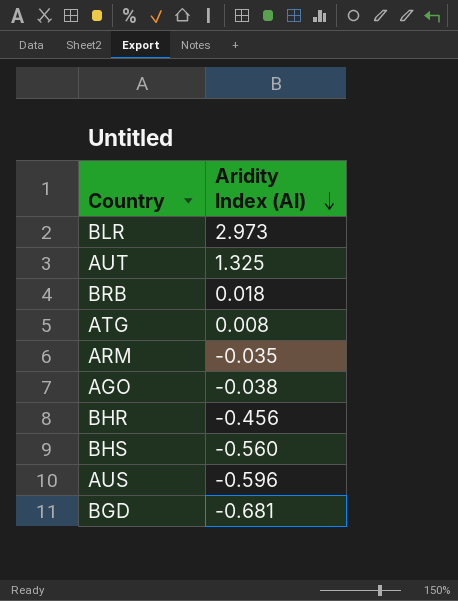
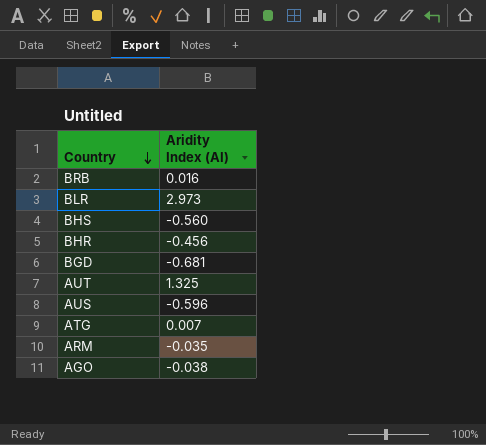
row order: Aridity Index (AI) descending -> Country descending
BRB | Aridity Index (AI): 0.018 -> 0.016
ATG | Aridity Index (AI): 0.008 -> 0.007

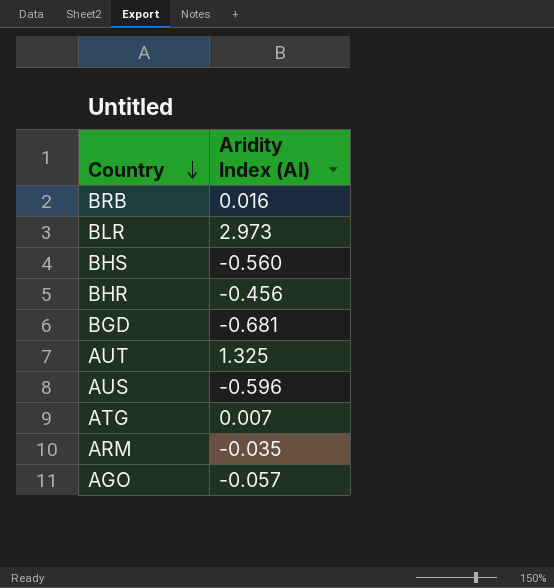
AGO | Aridity Index (AI): -0.038 -> -0.057

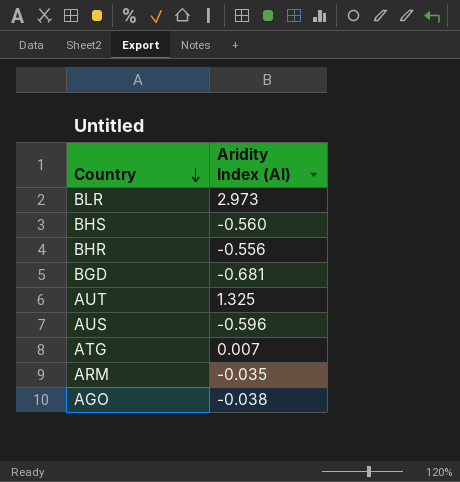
row BRB: 0.016 -> none
BHR | Aridity Index (AI): -0.456 -> -0.556
AGO | Aridity Index (AI): -0.057 -> -0.038

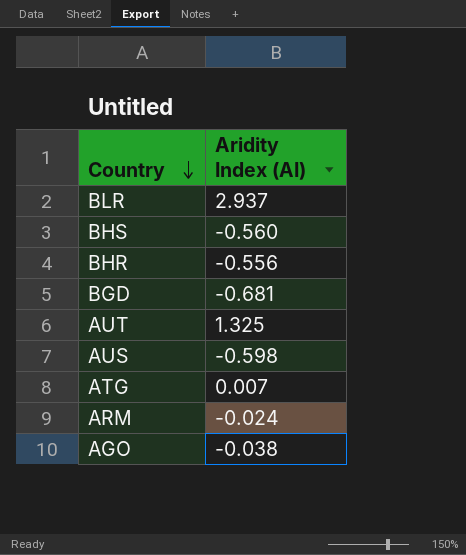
BLR | Aridity Index (AI): 2.973 -> 2.937
AUS | Aridity Index (AI): -0.596 -> -0.598
ARM | Aridity Index (AI): -0.035 -> -0.024

